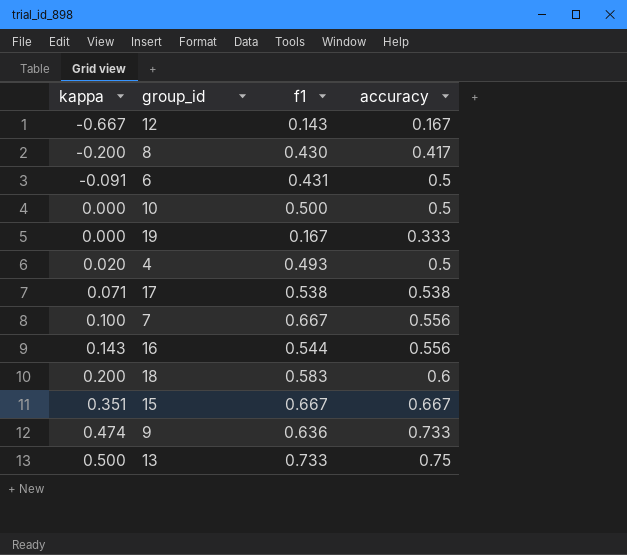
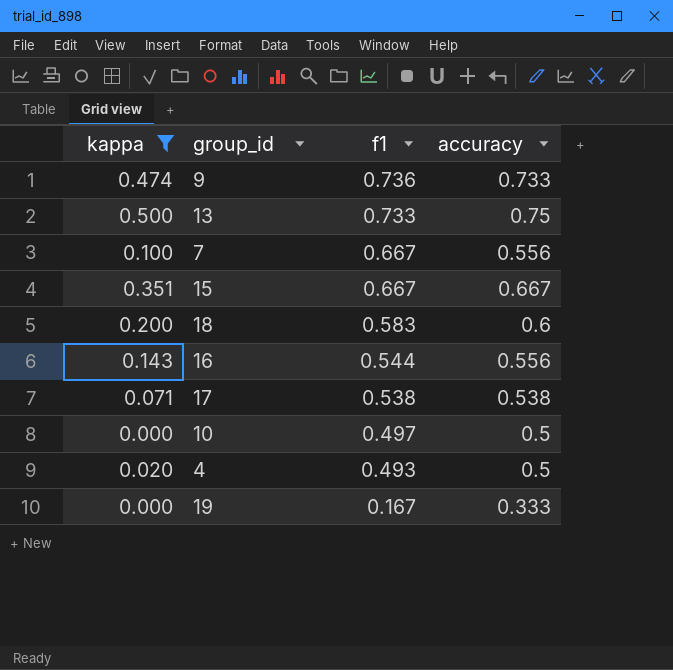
filter: none -> kappa >= 0.000
row order: kappa ascending -> f1 descending
9 | f1: 0.636 -> 0.736
10 | f1: 0.500 -> 0.497

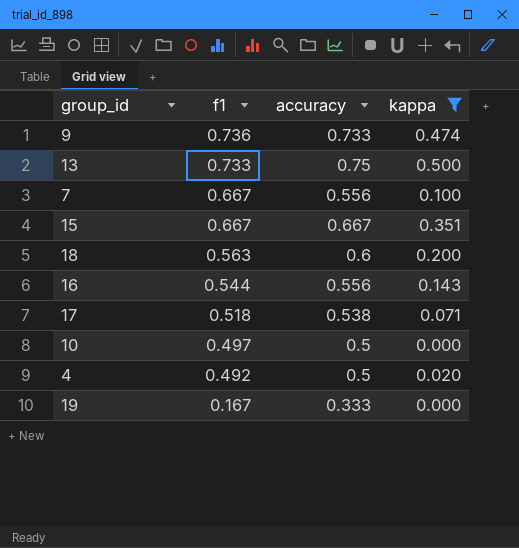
column kappa | position: 1 -> 4
18 | f1: 0.583 -> 0.563
17 | f1: 0.538 -> 0.518
4 | f1: 0.493 -> 0.492

